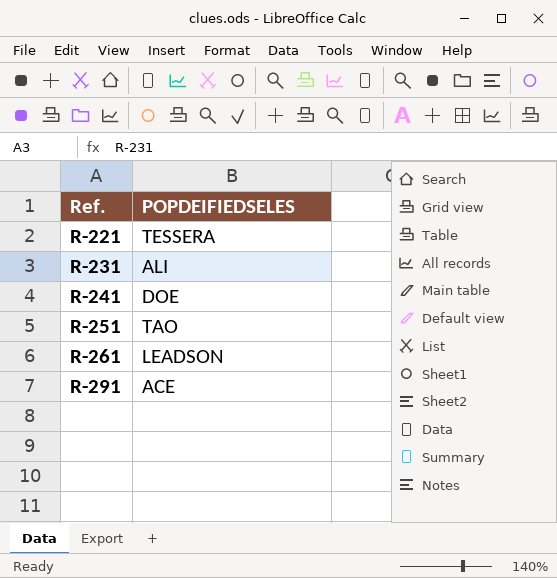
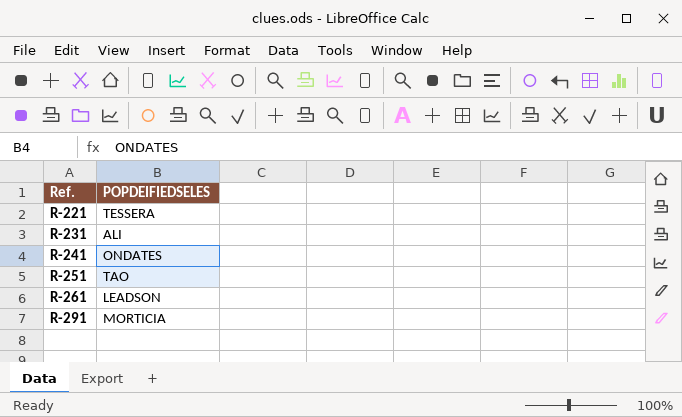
R-241 | POPDEIFIEDSELES: DOE -> ONDATES
R-291 | POPDEIFIEDSELES: ACE -> MORTICIA

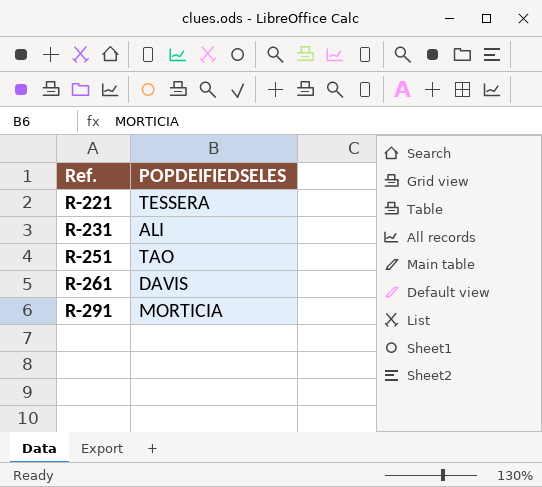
row R-241: ONDATES -> none
R-261 | POPDEIFIEDSELES: LEADSON -> DAVIS

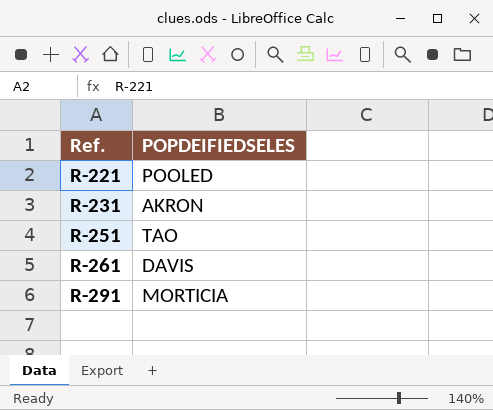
R-221 | POPDEIFIEDSELES: TESSERA -> POOLED
R-231 | POPDEIFIEDSELES: ALI -> AKRON

